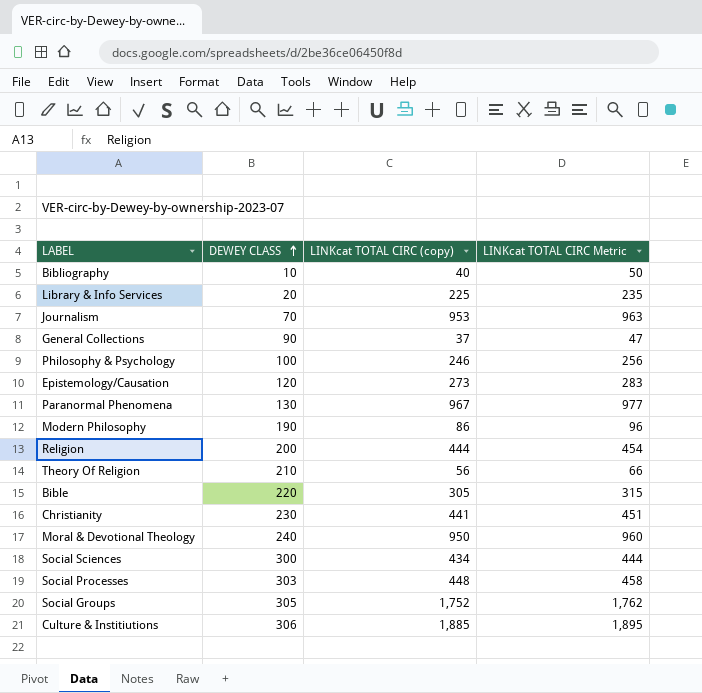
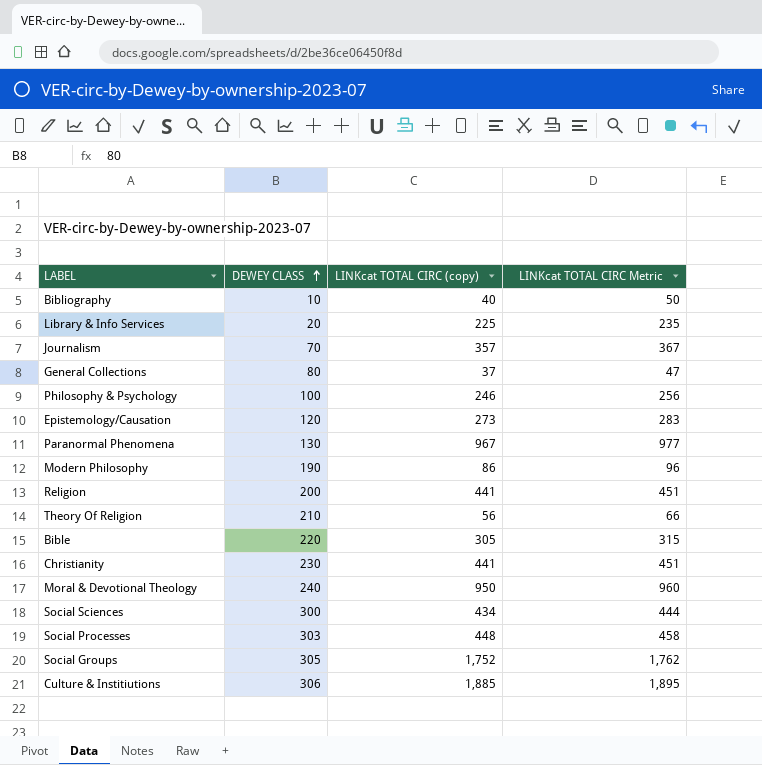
Journalism | LINKcat TOTAL CIRC (copy): 953 -> 357
Journalism | LINKcat TOTAL CIRC Metric: 963 -> 367
General Collections | DEWEY CLASS: 90 -> 80
Religion | LINKcat TOTAL CIRC (copy): 444 -> 441
Religion | LINKcat TOTAL CIRC Metric: 454 -> 451

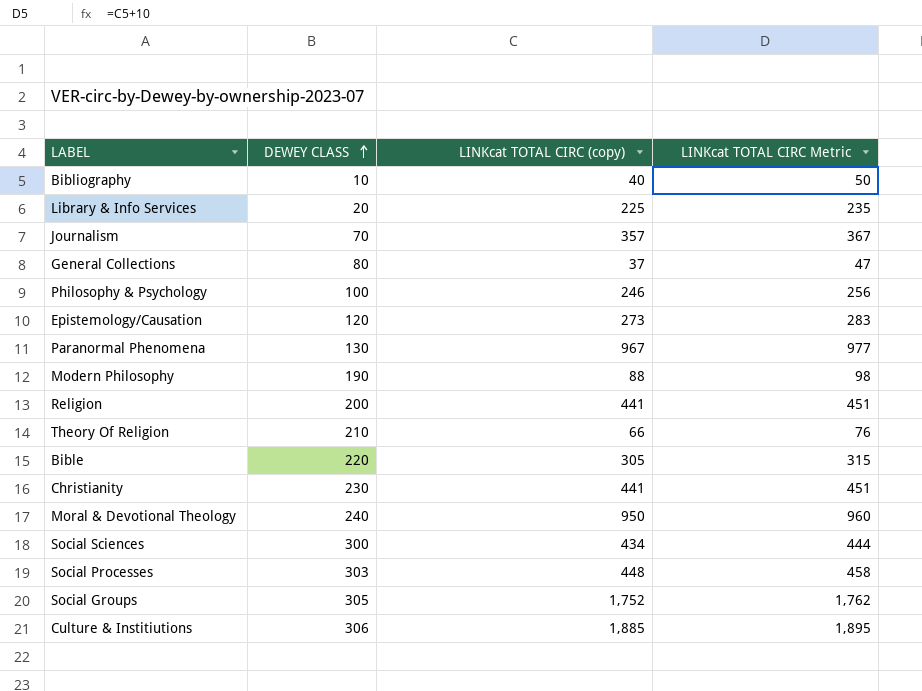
Modern Philosophy | LINKcat TOTAL CIRC (copy): 86 -> 88
Modern Philosophy | LINKcat TOTAL CIRC Metric: 96 -> 98
Theory Of Religion | LINKcat TOTAL CIRC (copy): 56 -> 66
Theory Of Religion | LINKcat TOTAL CIRC Metric: 66 -> 76

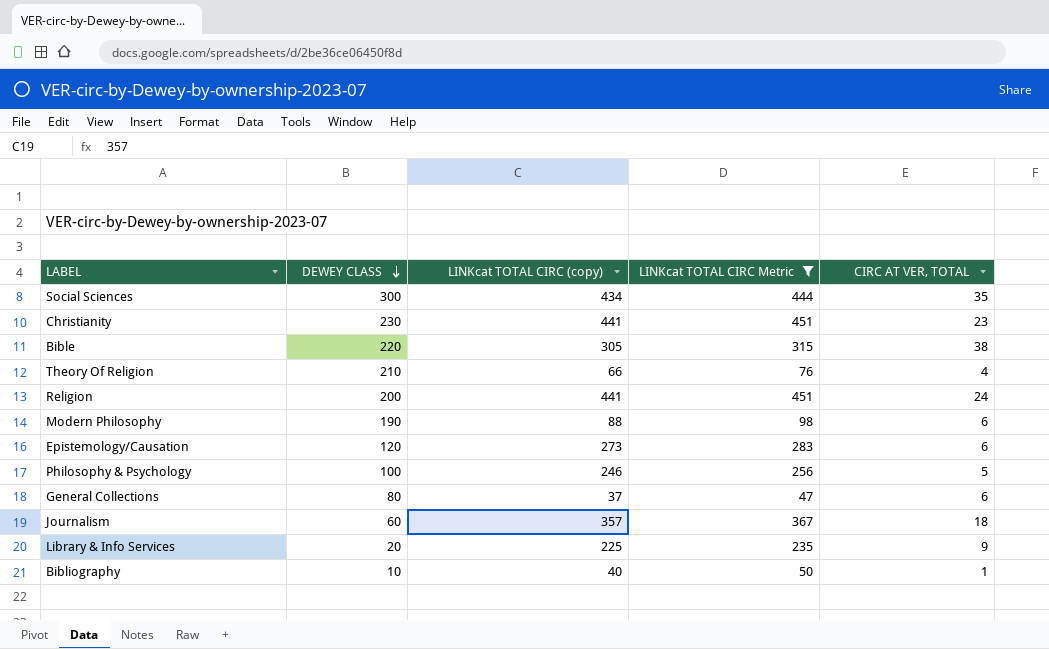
filter: none -> LINKcat TOTAL CIRC Metric <= 451
row order: DEWEY CLASS ascending -> DEWEY CLASS descending
column CIRC AT VER, TOTAL | position: none -> 5
Journalism | DEWEY CLASS: 70 -> 60

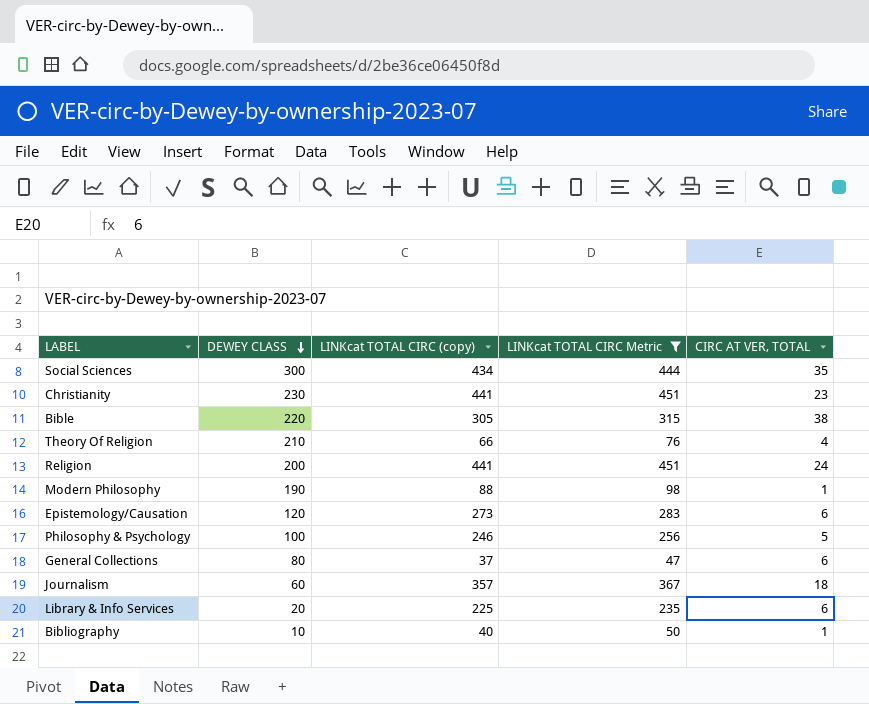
Modern Philosophy | CIRC AT VER, TOTAL: 6 -> 1
Library & Info Services | CIRC AT VER, TOTAL: 9 -> 6

